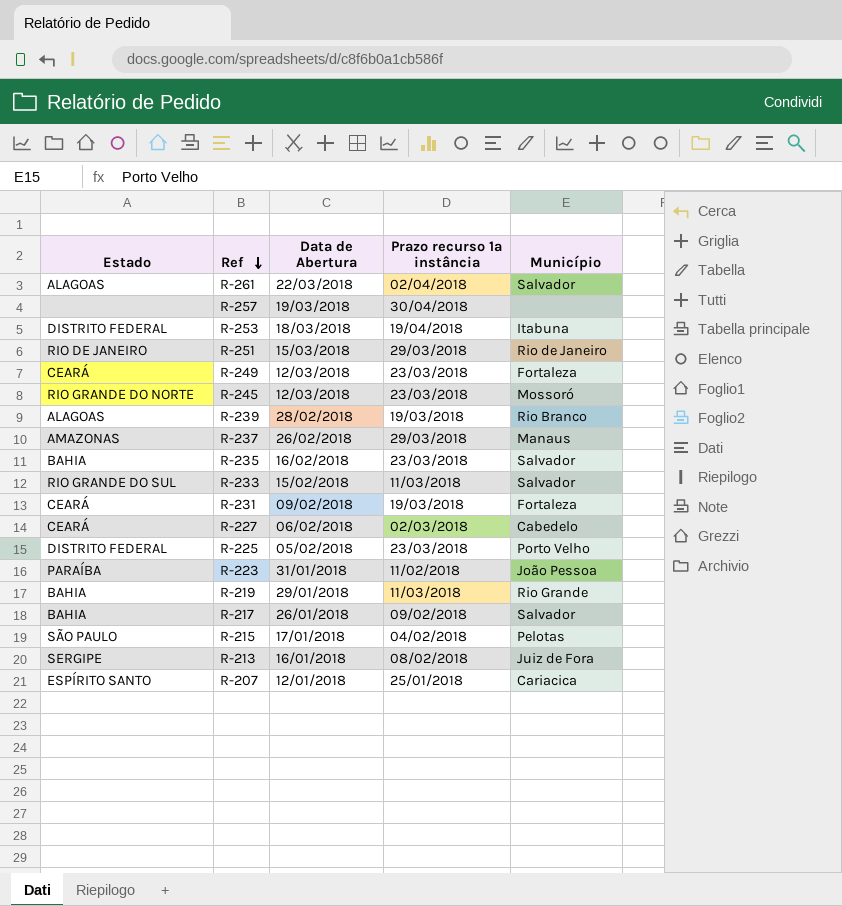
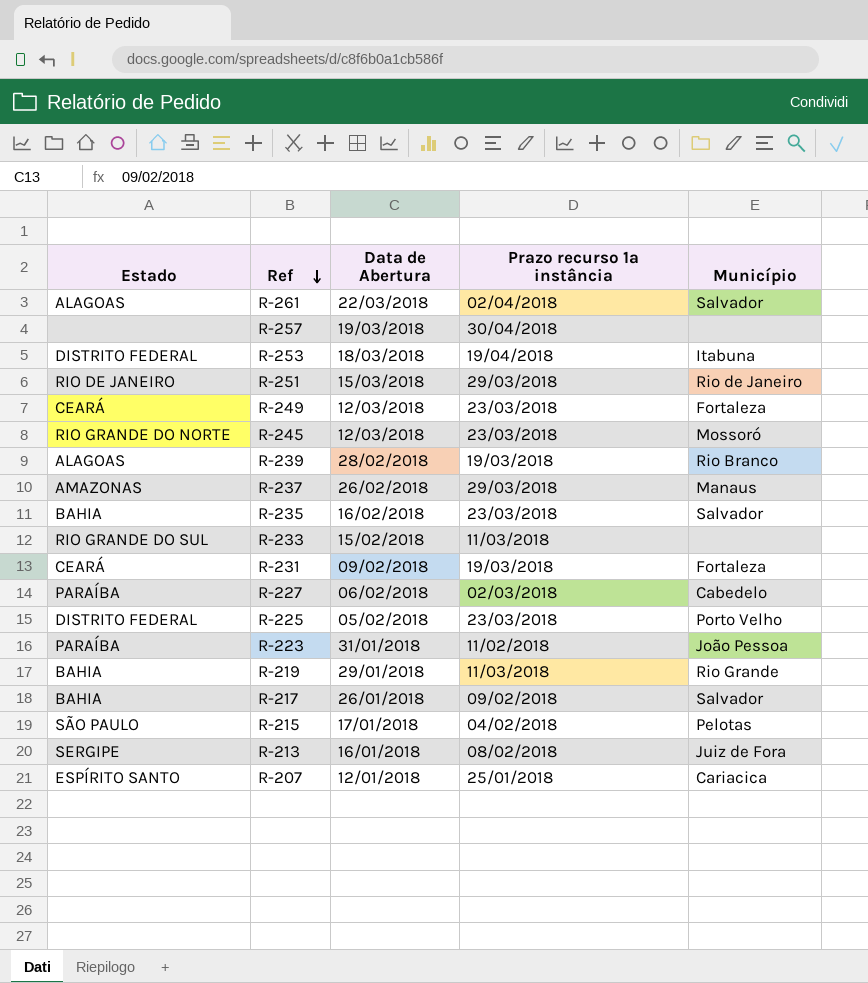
R-233 | Município: Salvador -> none
R-227 | Estado: CEARÁ -> PARAÍBA

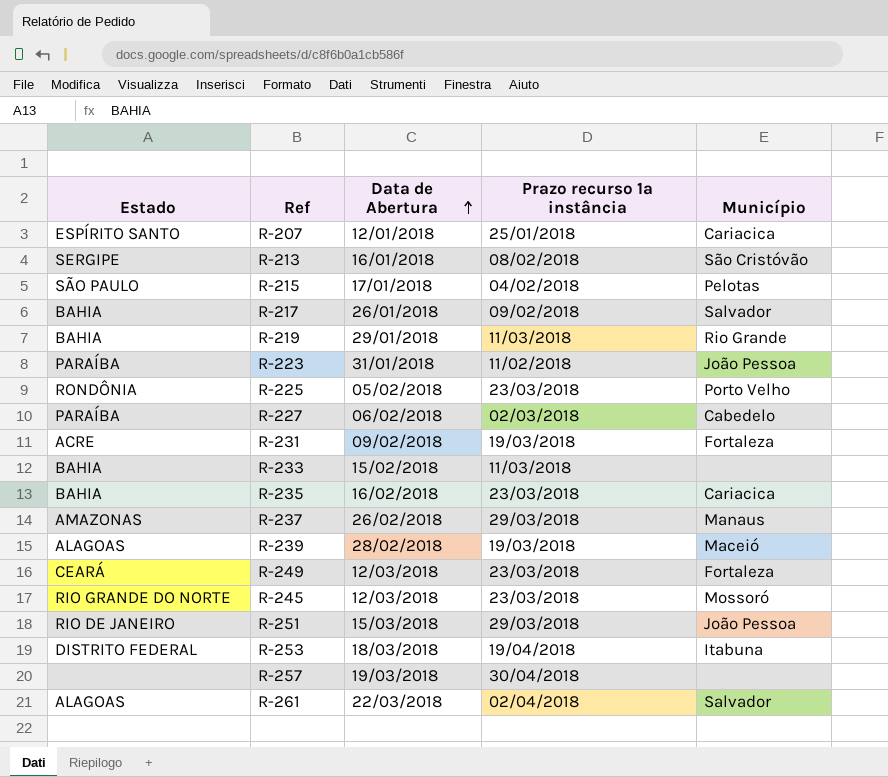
row order: Ref descending -> Data de Abertura ascending
R-213 | Município: Juiz de Fora -> São Cristóvão
R-225 | Estado: DISTRITO FEDERAL -> RONDÔNIA
R-231 | Estado: CEARÁ -> ACRE
R-233 | Estado: RIO GRANDE DO SUL -> BAHIA
R-235 | Município: Salvador -> Cariacica
R-239 | Município: Rio Branco -> Maceió
R-251 | Município: Rio de Janeiro -> João Pessoa

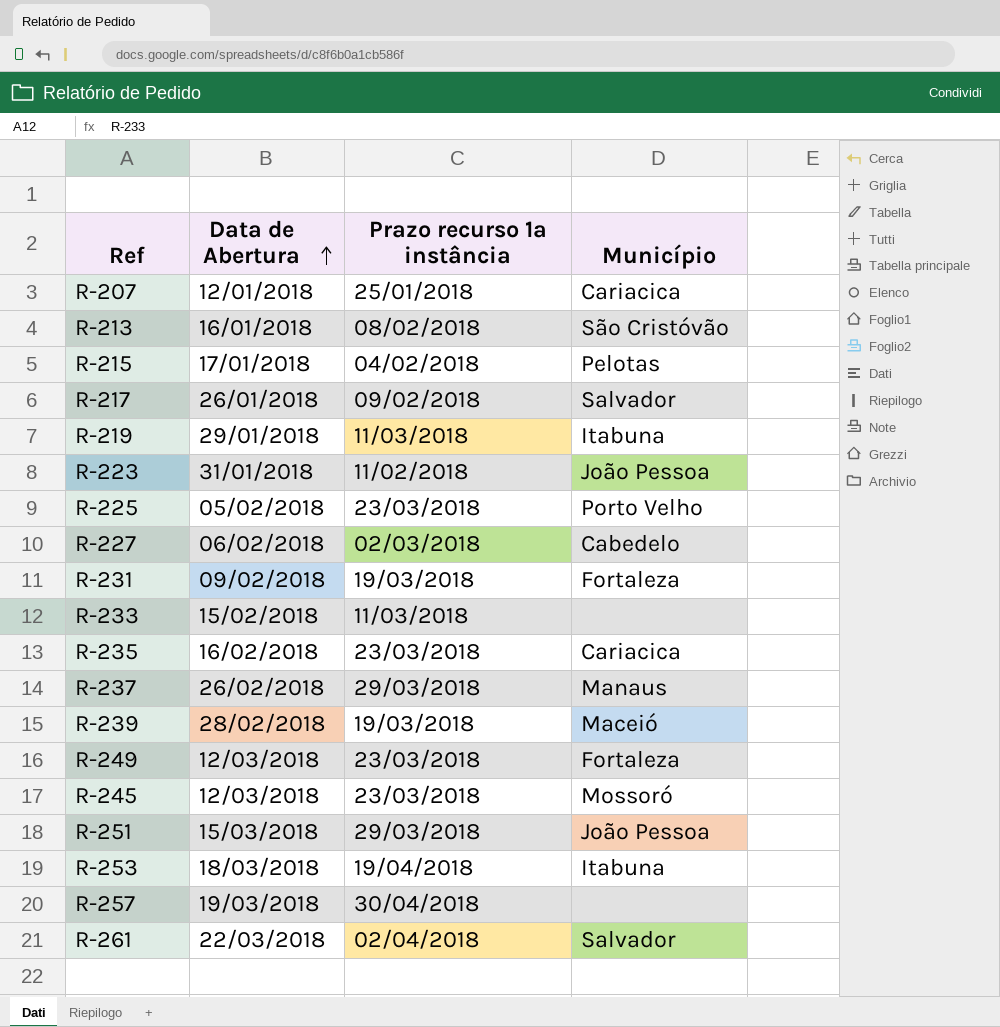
column Estado | position: 1 -> none
R-219 | Município: Rio Grande -> Itabuna

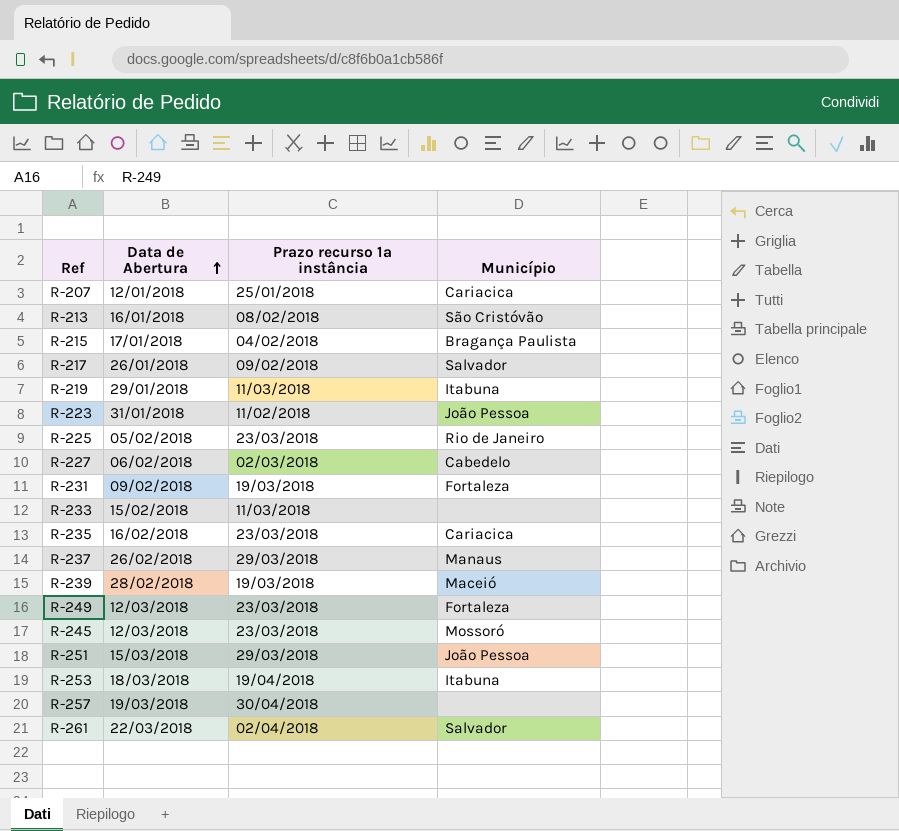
R-215 | Município: Pelotas -> Bragança Paulista
R-225 | Município: Porto Velho -> Rio de Janeiro

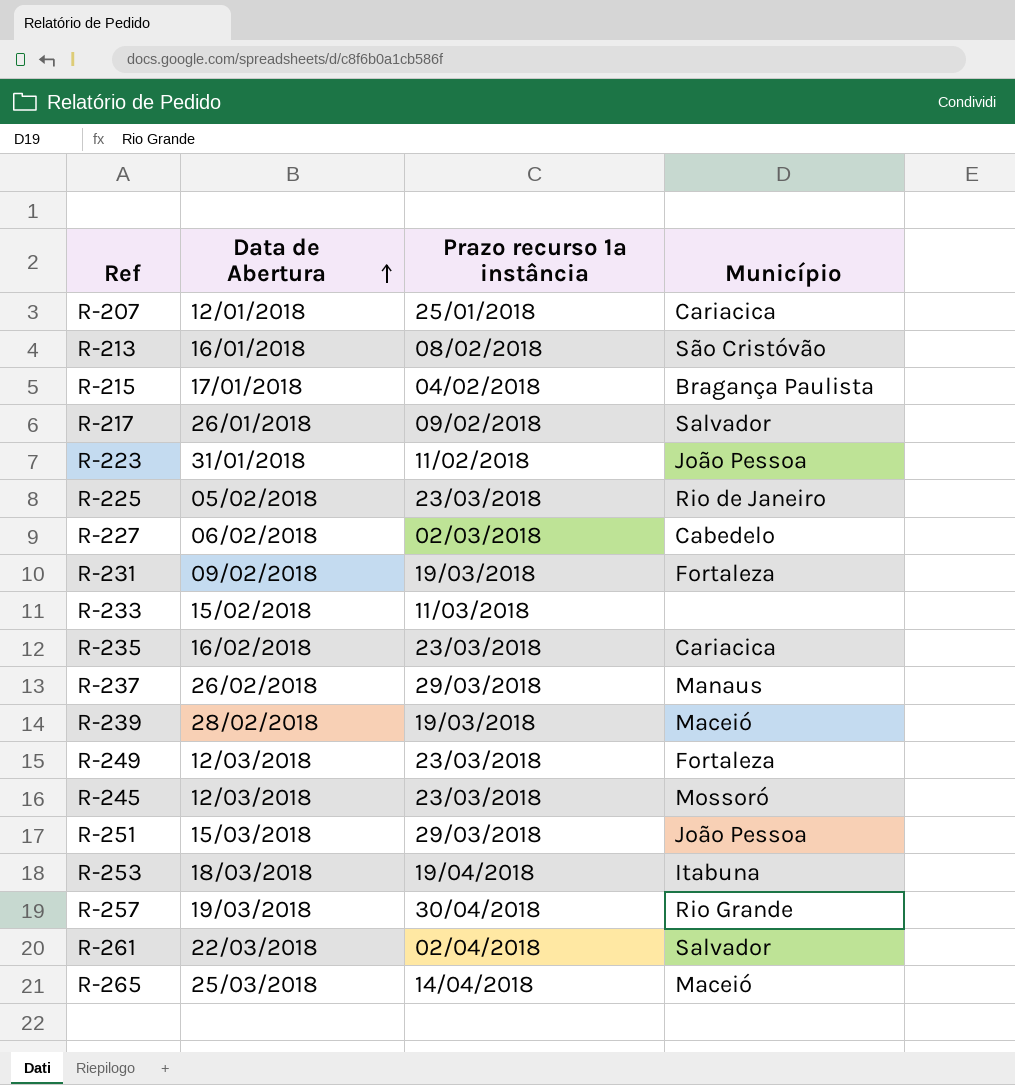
row R-219: 29/01/2018 | 11/03/2018 | Itabuna -> none
R-257 | Município: none -> Rio Grande
row R-265: none -> 25/03/2018 | 14/04/2018 | Maceió

